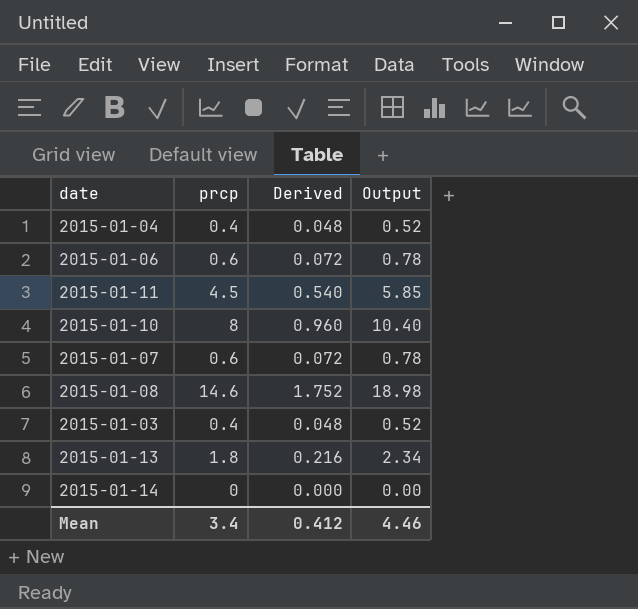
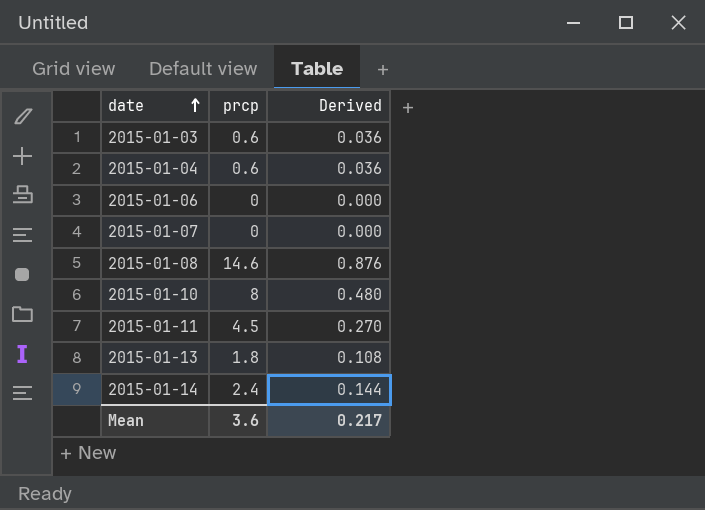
row order: none -> date ascending
column Output | formula: [prcp] * 1.3 -> none
column Derived | formula: [prcp] * 0.12 -> [prcp] * 0.06
2015-01-03 | prcp: 0.4 -> 0.6
2015-01-04 | prcp: 0.4 -> 0.6
2015-01-06 | prcp: 0.6 -> 0
2015-01-07 | prcp: 0.6 -> 0
2015-01-14 | prcp: 0 -> 2.4
Mean | prcp: 3.4 -> 3.6
Mean | Derived: 0.412 -> 0.217

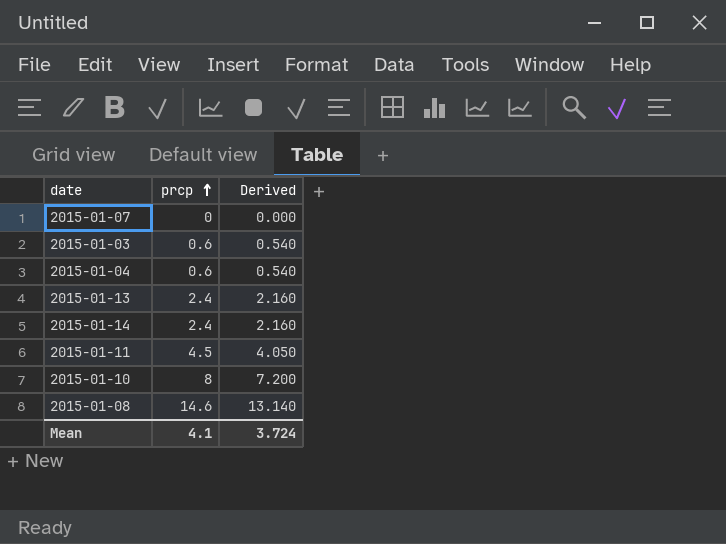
row order: date ascending -> prcp ascending
column Derived | formula: [prcp] * 0.06 -> [prcp] * 0.9
row 2015-01-06: 0 | 0.000 -> none
2015-01-13 | prcp: 1.8 -> 2.4
Mean | prcp: 3.6 -> 4.1
Mean | Derived: 0.217 -> 3.724

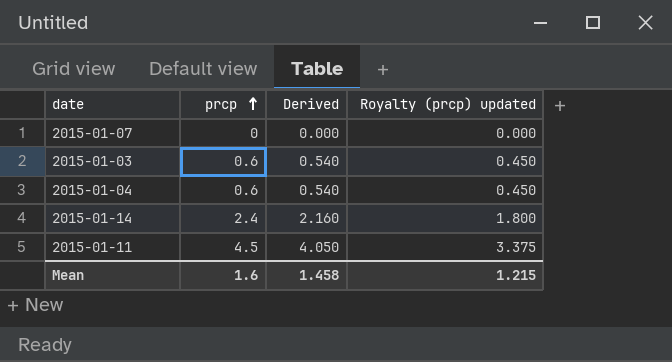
column Royalty (prcp) updated | formula: none -> [prcp] * 0.75
row 2015-01-13: 2.4 | 2.160 -> none
row 2015-01-10: 8 | 7.200 -> none
row 2015-01-08: 14.6 | 13.140 -> none
Mean | prcp: 4.1 -> 1.6
Mean | Derived: 3.724 -> 1.458

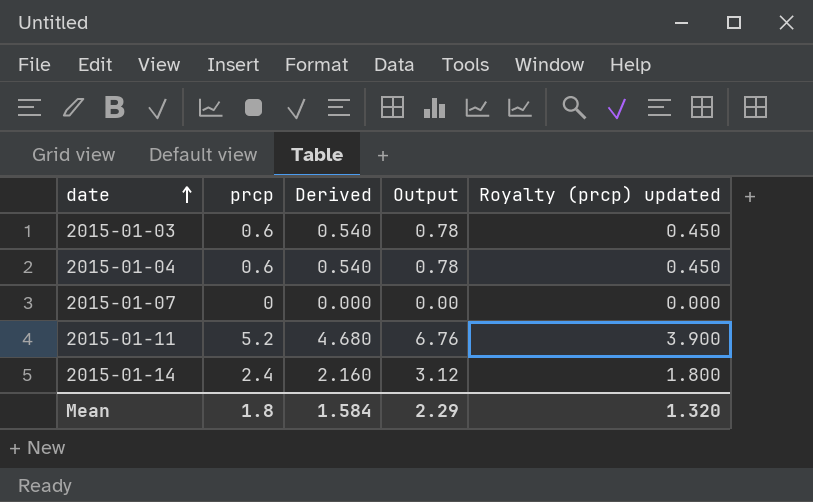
row order: prcp ascending -> date ascending
column Output | formula: none -> [prcp] * 1.3
2015-01-11 | prcp: 4.5 -> 5.2
2015-01-11 | Derived: 4.050 -> 4.680
2015-01-11 | Royalty (prcp) updated: 3.375 -> 3.900
Mean | prcp: 1.6 -> 1.8
Mean | Derived: 1.458 -> 1.584
Mean | Royalty (prcp) updated: 1.215 -> 1.320

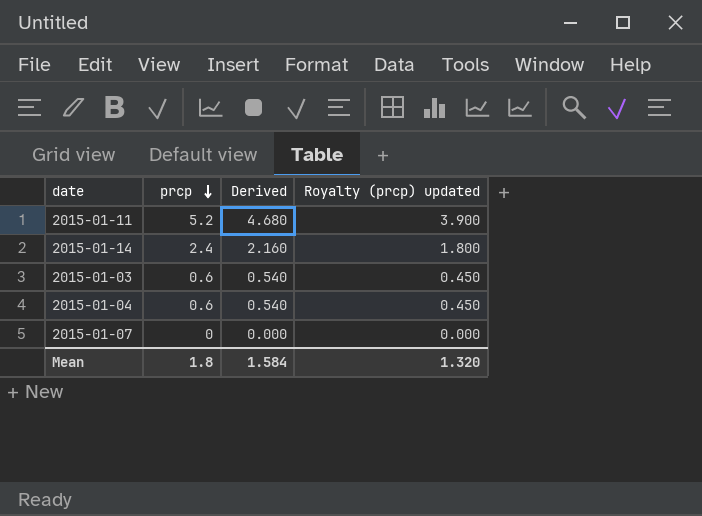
row order: date ascending -> prcp descending
column Output | formula: [prcp] * 1.3 -> none

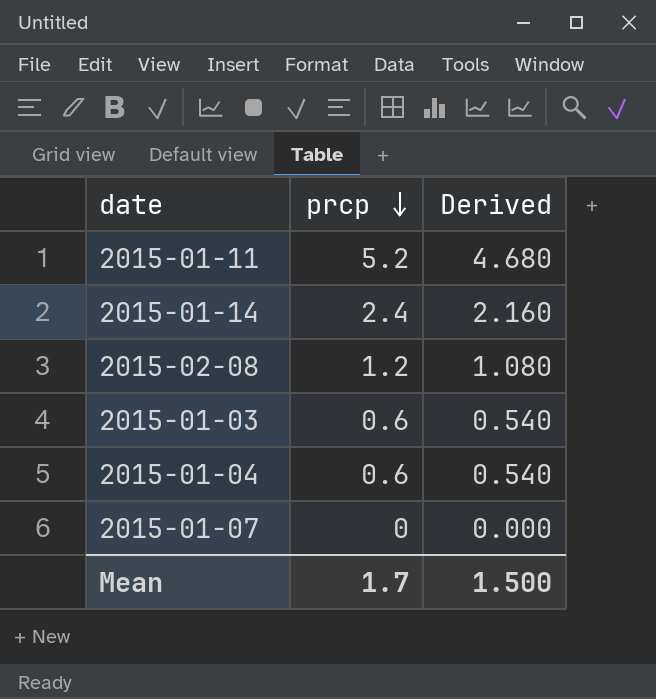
column Royalty (prcp) updated | formula: [prcp] * 0.75 -> none
row 2015-02-08: none -> 1.2 | 1.080
Mean | prcp: 1.8 -> 1.7
Mean | Derived: 1.584 -> 1.500

